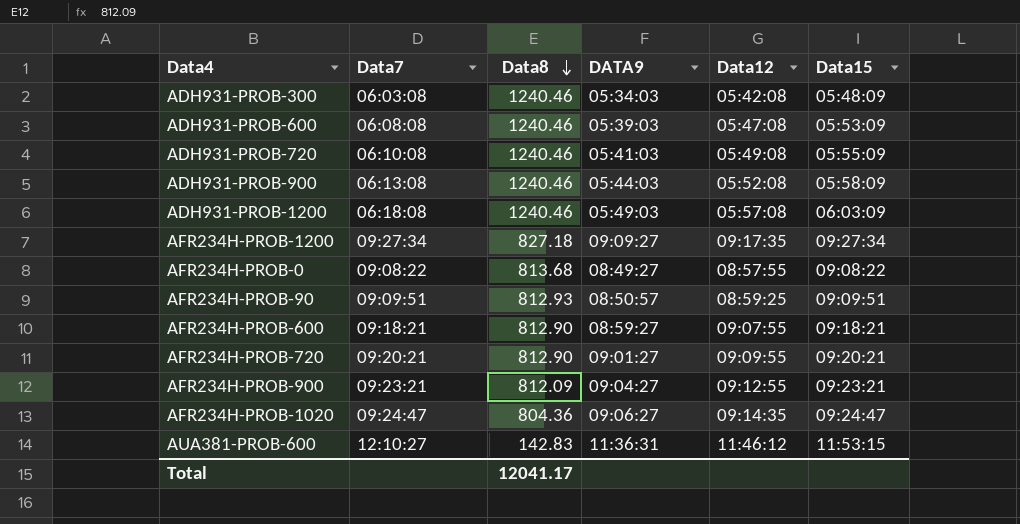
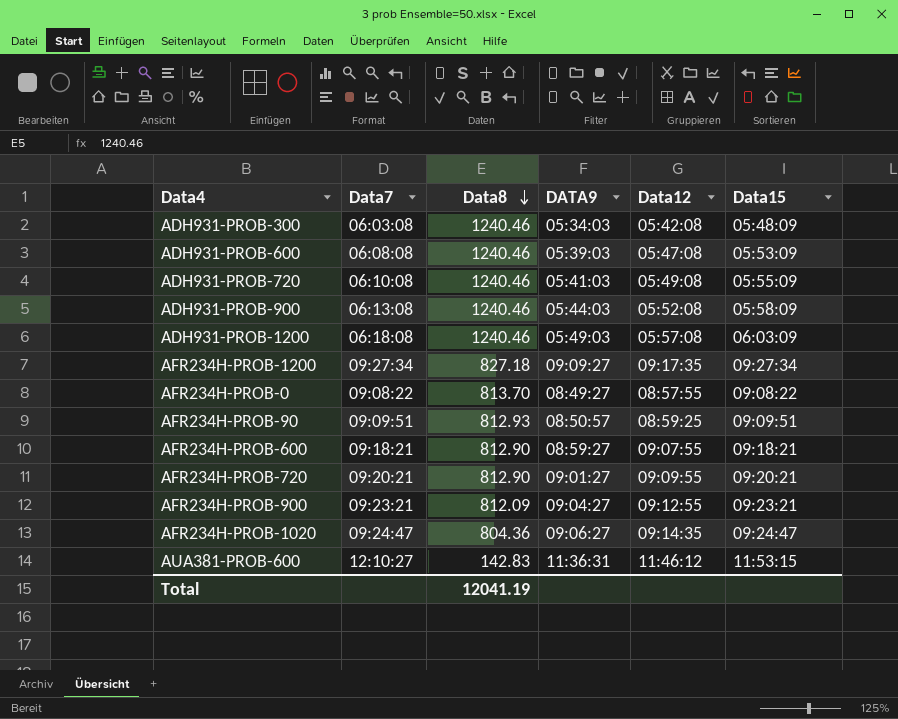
AFR234H-PROB-0 | Data8: 813.68 -> 813.70
Total | Data8: 12041.17 -> 12041.19

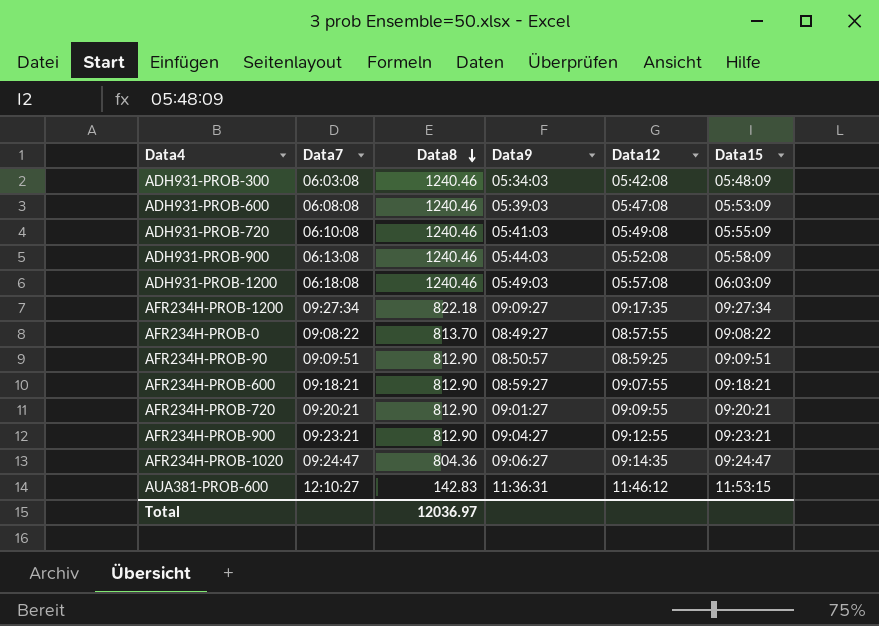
column name: DATA9 -> Data9
AFR234H-PROB-1200 | Data8: 827.18 -> 822.18
AFR234H-PROB-90 | Data8: 812.93 -> 812.90
AFR234H-PROB-900 | Data8: 812.09 -> 812.90
Total | Data8: 12041.19 -> 12036.97

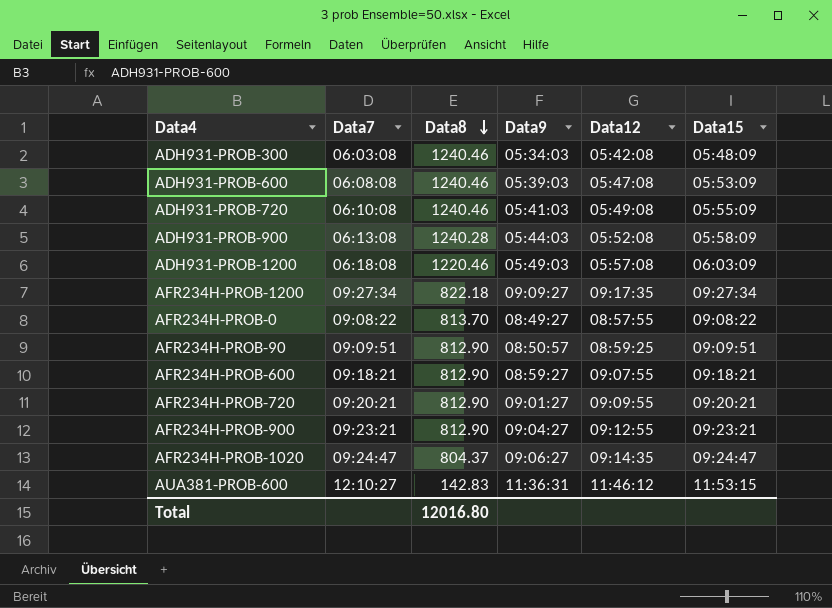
ADH931-PROB-900 | Data8: 1240.46 -> 1240.28
ADH931-PROB-1200 | Data8: 1240.46 -> 1220.46
AFR234H-PROB-1020 | Data8: 804.36 -> 804.37
Total | Data8: 12036.97 -> 12016.80

